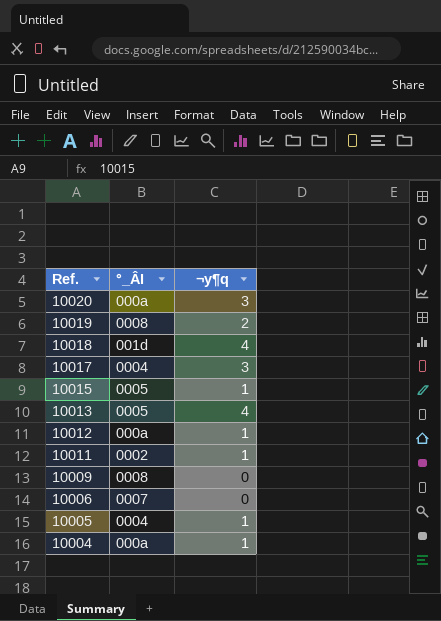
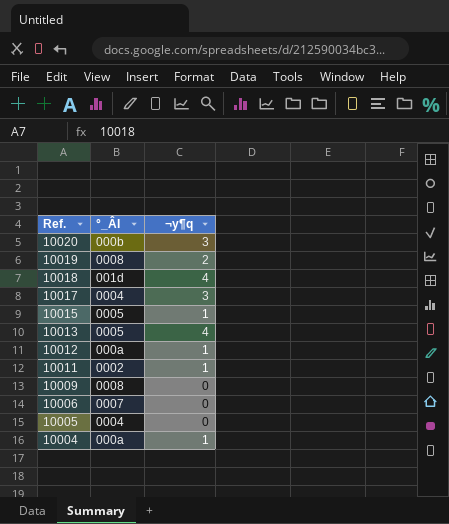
10020 | °_ÂI: 000a -> 000b
10005 | ¬y¶q: 1 -> 0

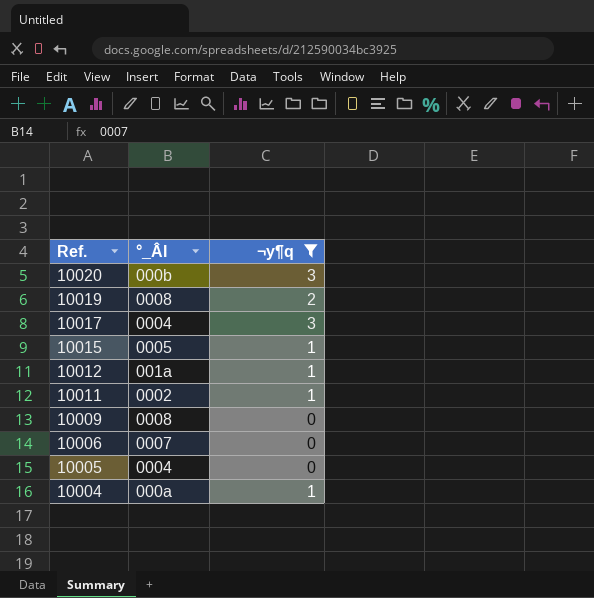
filter: none -> ¬y¶q != 4
10012 | °_ÂI: 000a -> 001a

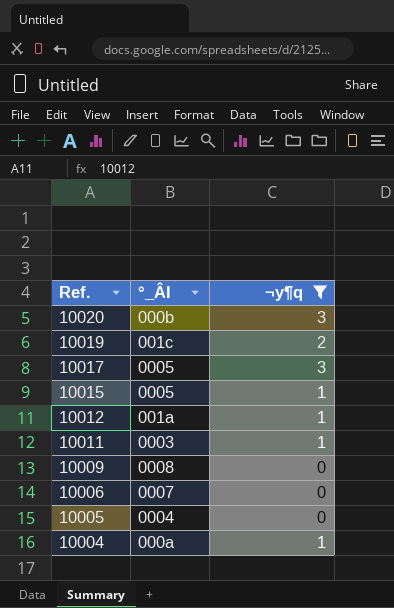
10019 | °_ÂI: 0008 -> 001c
10017 | °_ÂI: 0004 -> 0005
10011 | °_ÂI: 0002 -> 0003

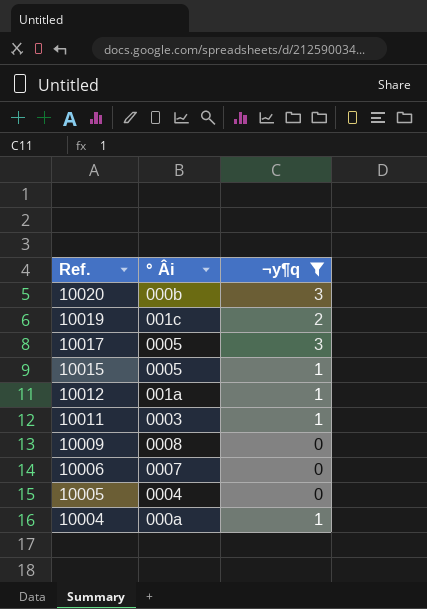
column name: °_ÂI -> ° Âi

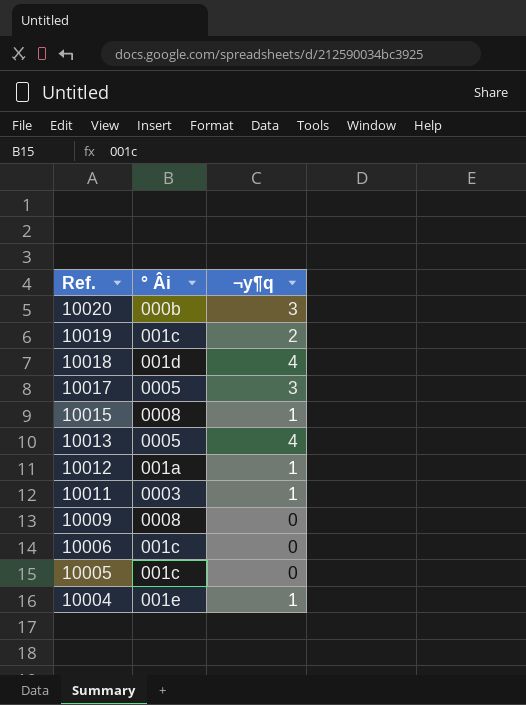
filter: ¬y¶q != 4 -> none
10015 | ° Âi: 0005 -> 0008
10006 | ° Âi: 0007 -> 001c
10005 | ° Âi: 0004 -> 001c
10004 | ° Âi: 000a -> 001e

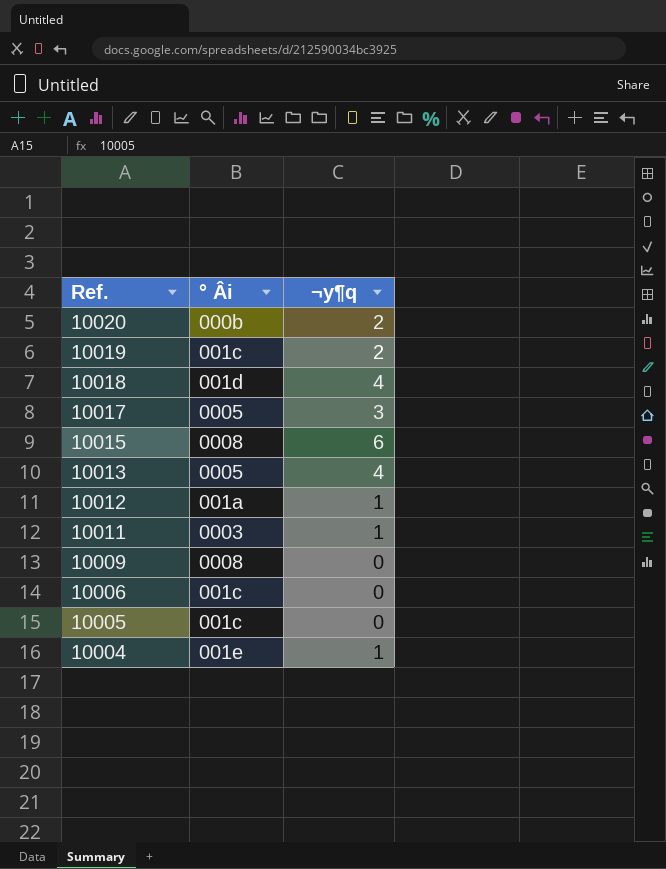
10020 | ¬y¶q: 3 -> 2
10015 | ¬y¶q: 1 -> 6

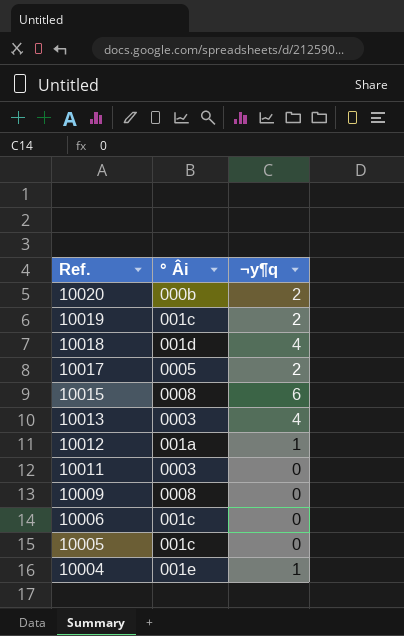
10017 | ¬y¶q: 3 -> 2
10013 | ° Âi: 0005 -> 0003
10011 | ¬y¶q: 1 -> 0

